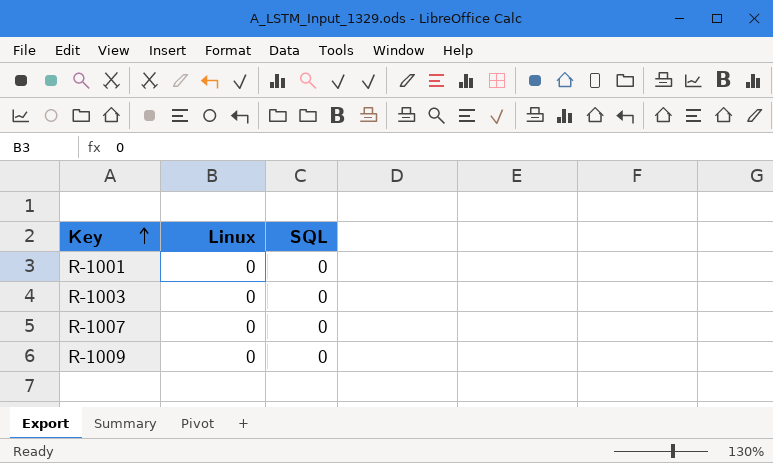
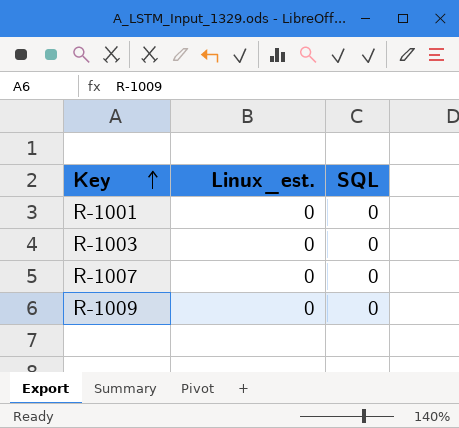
column name: Linux -> Linux_est.

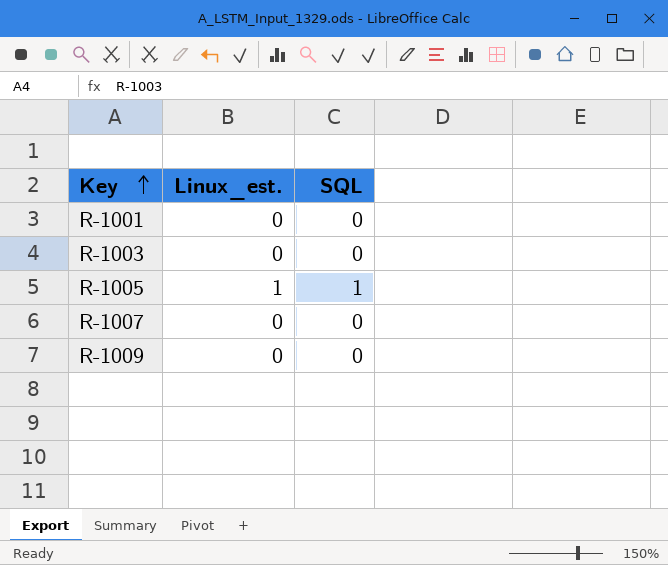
row R-1005: none -> 1 | 1

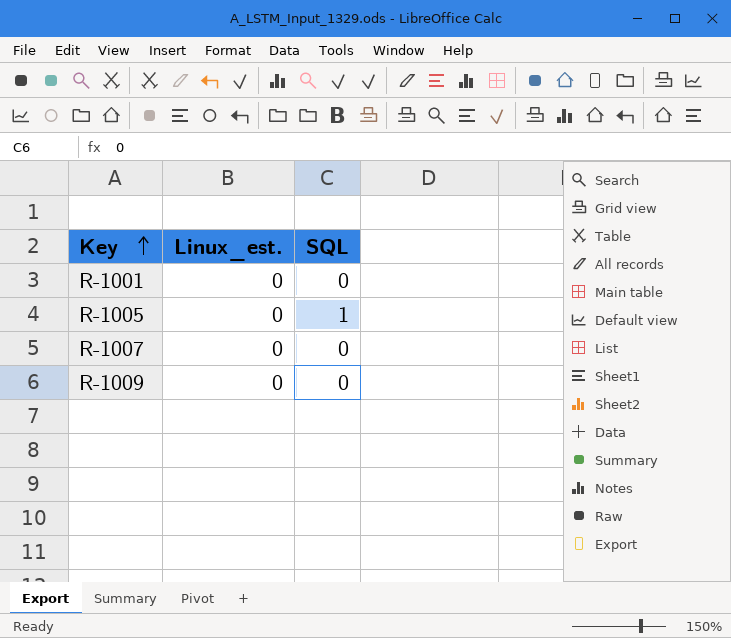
row R-1003: 0 | 0 -> none
R-1005 | Linux_est.: 1 -> 0

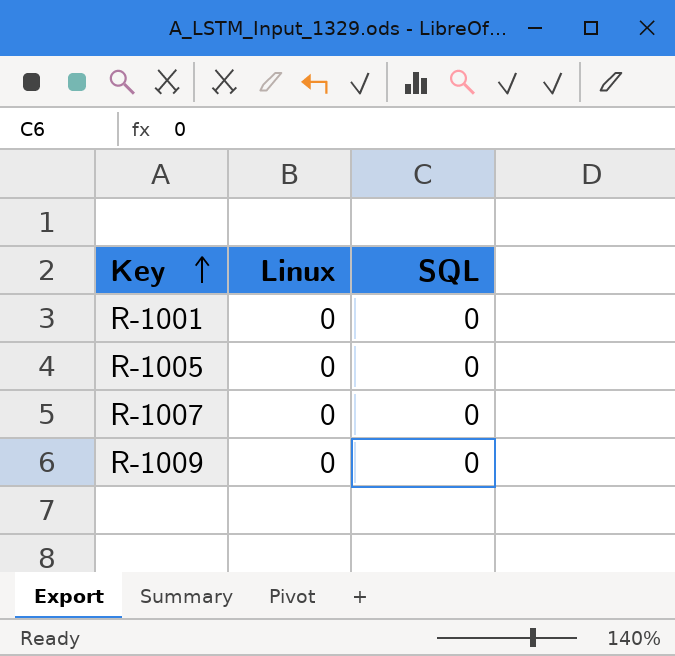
column name: Linux_est. -> Linux
R-1005 | SQL: 1 -> 0

